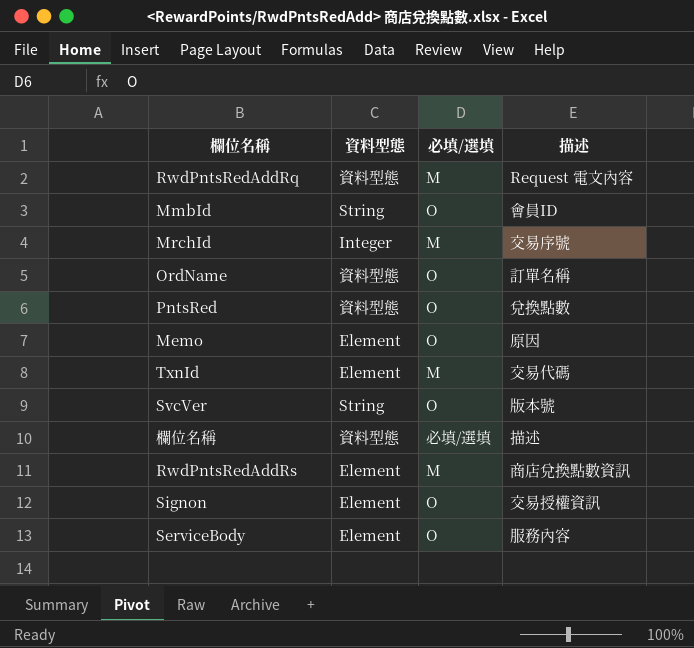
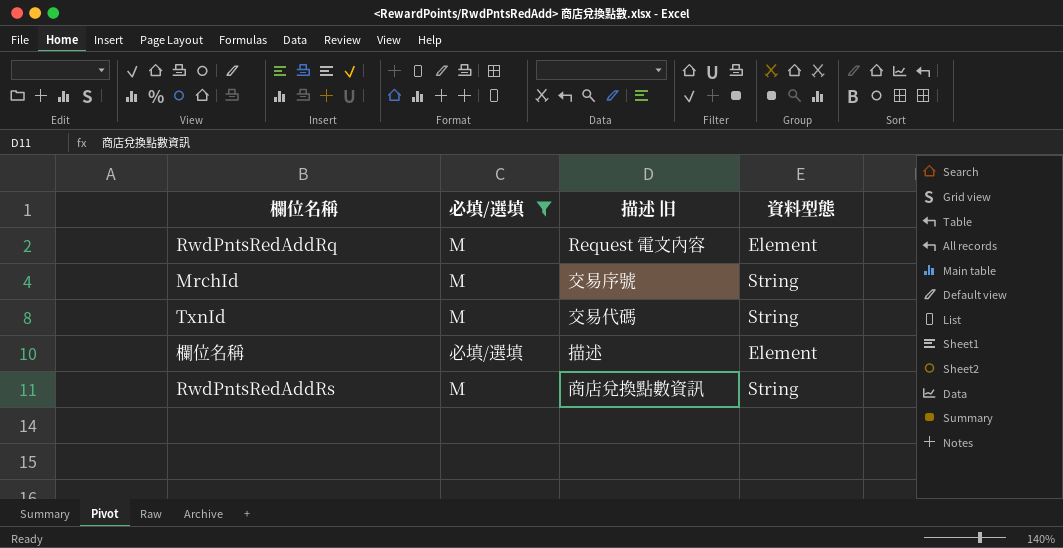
filter: none -> 必填/選填 != O
column name: 描述 -> 描述 旧
column 資料型態 | position: 2 -> 4
RwdPntsRedAddRq | 資料型態: 資料型態 -> Element
MrchId | 資料型態: Integer -> String
TxnId | 資料型態: Element -> String
欄位名稱 | 資料型態: 資料型態 -> Element
RwdPntsRedAddRs | 資料型態: Element -> String

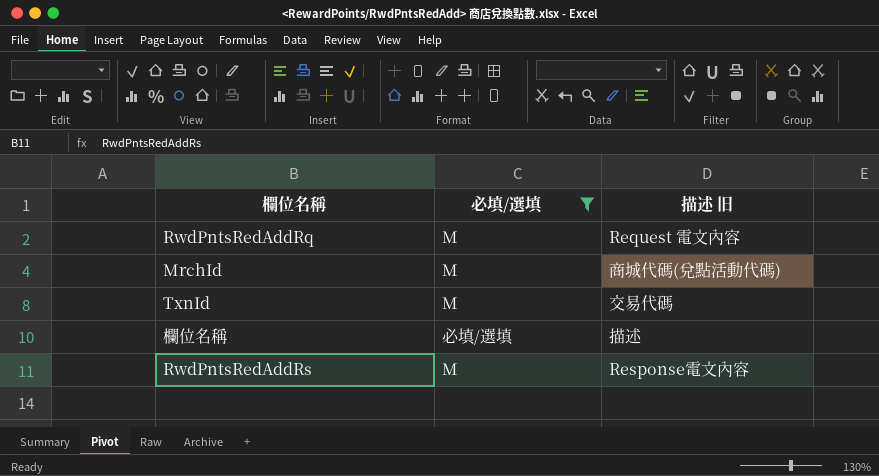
column 資料型態 | position: 4 -> none
MrchId | 描述 旧: 交易序號 -> 商城代碼(兌點活動代碼)
RwdPntsRedAddRs | 描述 旧: 商店兌換點數資訊 -> Response電文內容

